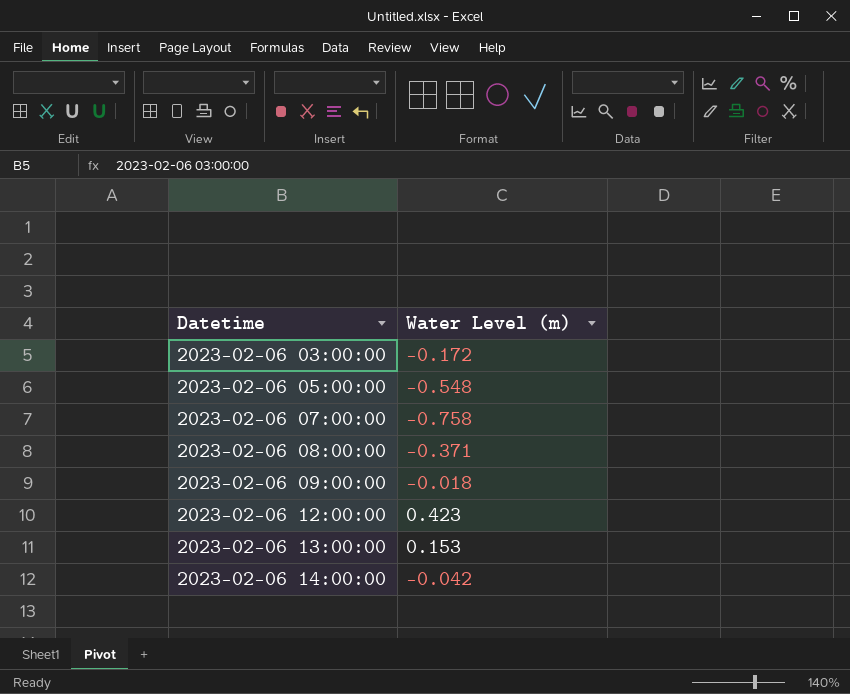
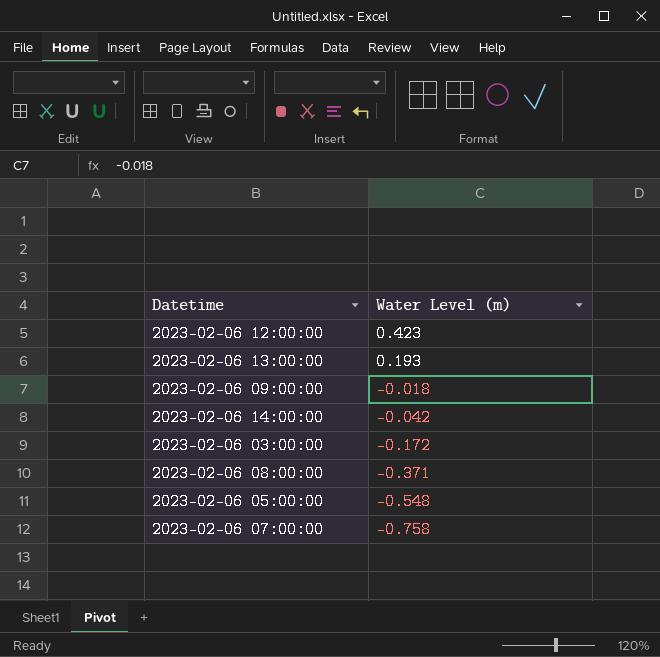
row order: Datetime ascending -> Water Level (m) descending
2023-02-06 13:00:00 | Water Level (m): 0.153 -> 0.193

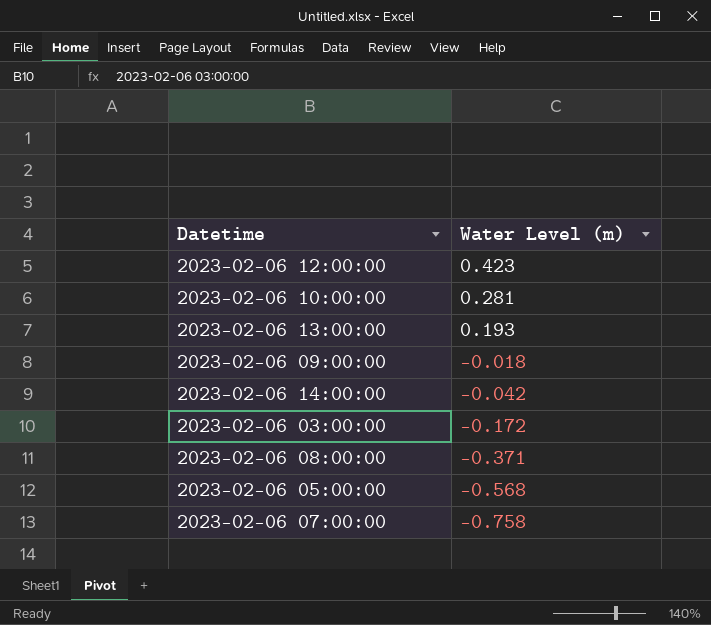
row 2023-02-06 10:00:00: none -> 0.281
2023-02-06 05:00:00 | Water Level (m): -0.548 -> -0.568

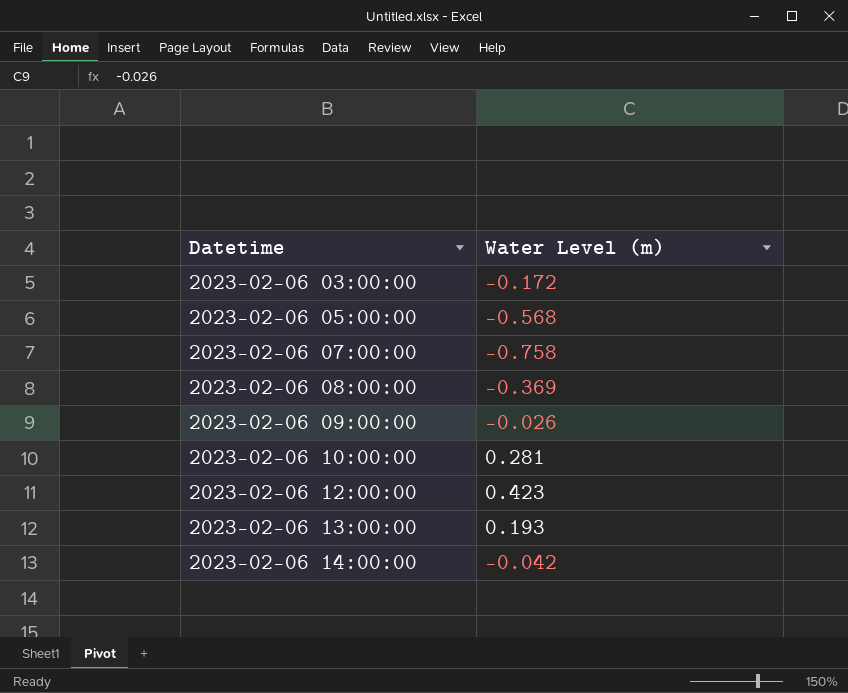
row order: Water Level (m) descending -> Datetime ascending
2023-02-06 08:00:00 | Water Level (m): -0.371 -> -0.369
2023-02-06 09:00:00 | Water Level (m): -0.018 -> -0.026

